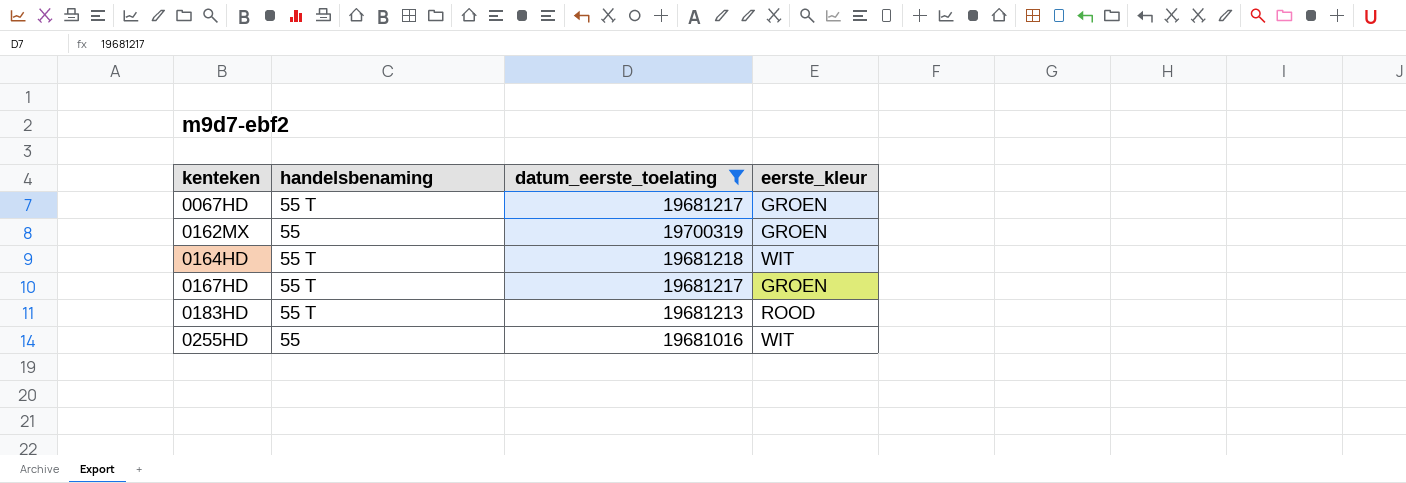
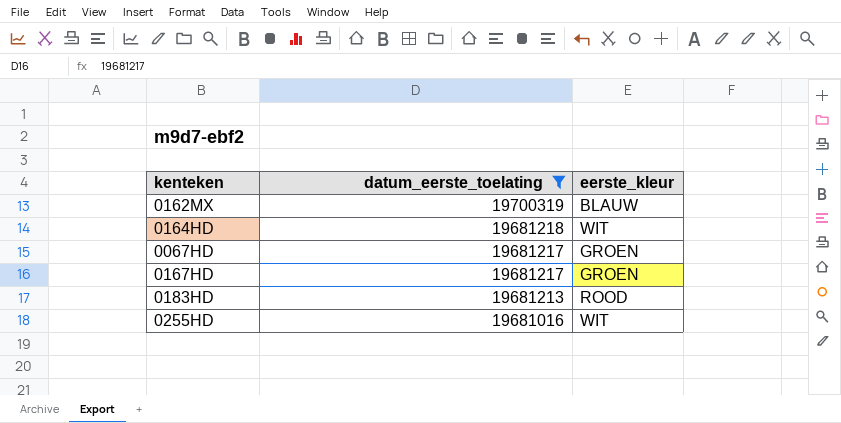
row order: kenteken ascending -> datum_eerste_toelating descending
column handelsbenaming | position: 2 -> none
0162MX | eerste_kleur: GROEN -> BLAUW

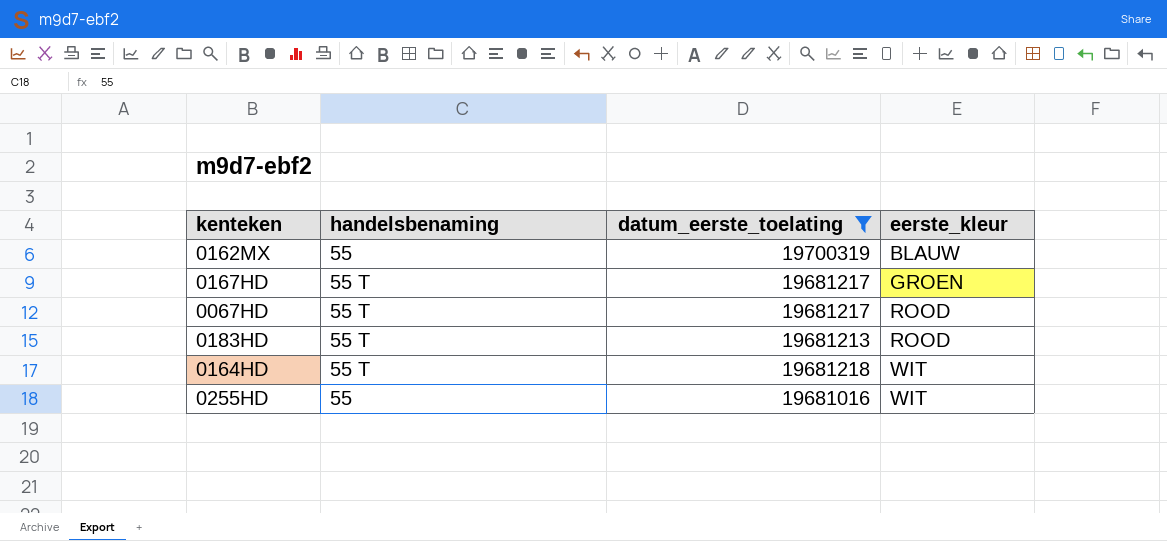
row order: datum_eerste_toelating descending -> eerste_kleur ascending
column handelsbenaming | position: none -> 2
0067HD | eerste_kleur: GROEN -> ROOD

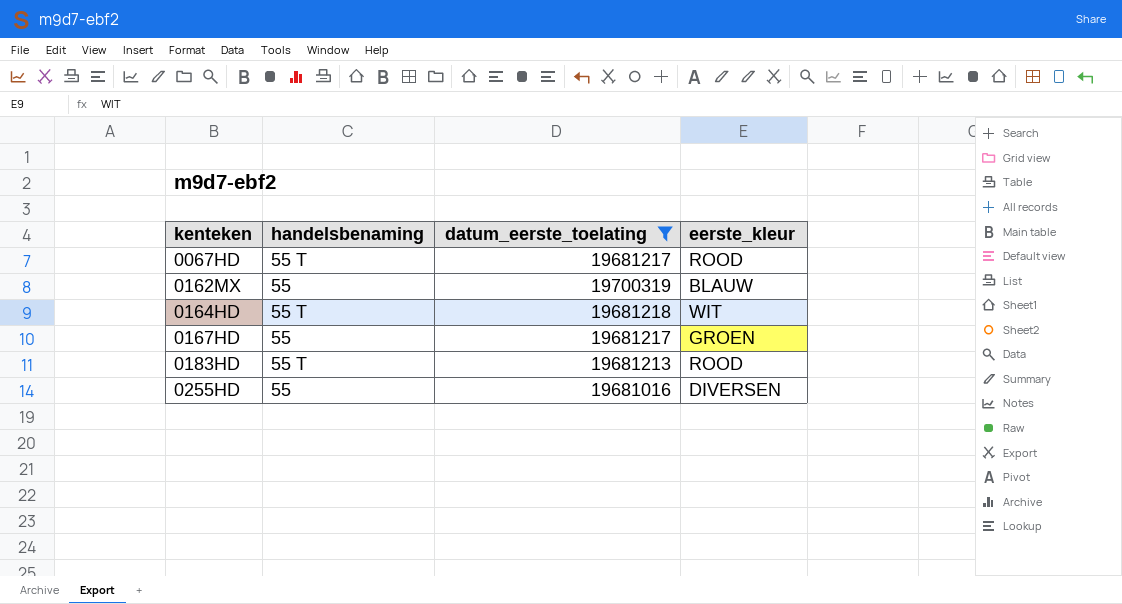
row order: eerste_kleur ascending -> kenteken ascending
0167HD | handelsbenaming: 55 T -> 55
0255HD | eerste_kleur: WIT -> DIVERSEN

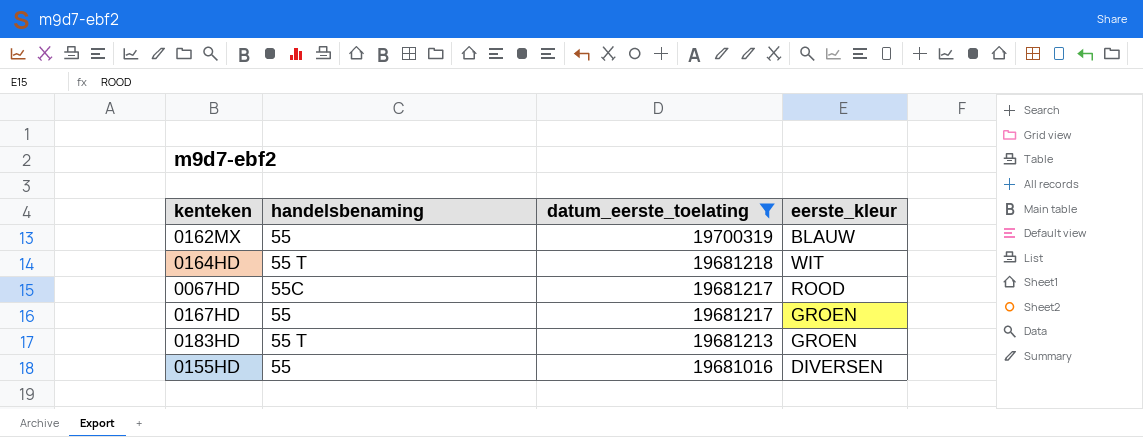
row order: kenteken ascending -> datum_eerste_toelating descending
row 0255HD: 55 | 19681016 | DIVERSEN -> none
0067HD | handelsbenaming: 55 T -> 55C
0183HD | eerste_kleur: ROOD -> GROEN
row 0155HD: none -> 55 | 19681016 | DIVERSEN

